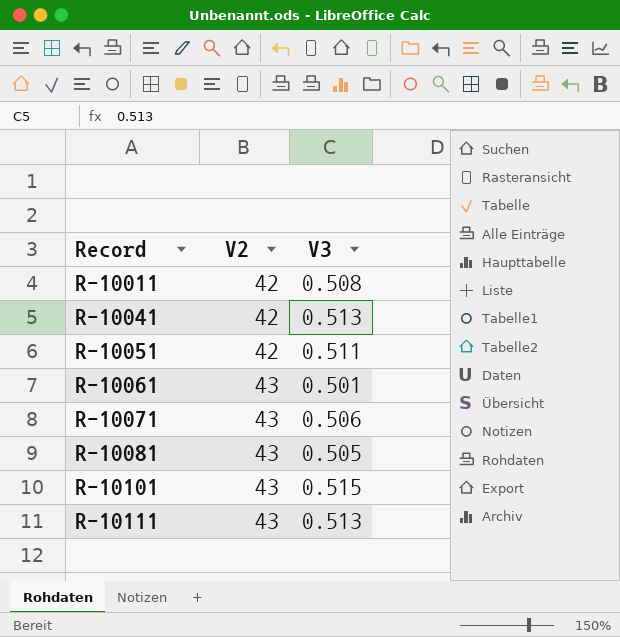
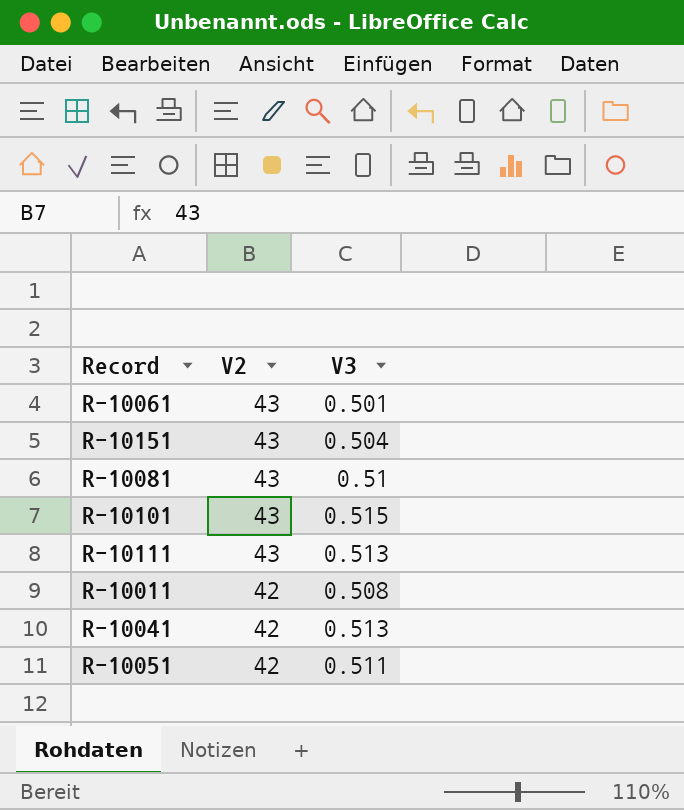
row order: Record ascending -> V2 descending
row R-10071: 43 | 0.506 -> none
row R-10151: none -> 43 | 0.504
R-10081 | V3: 0.505 -> 0.51

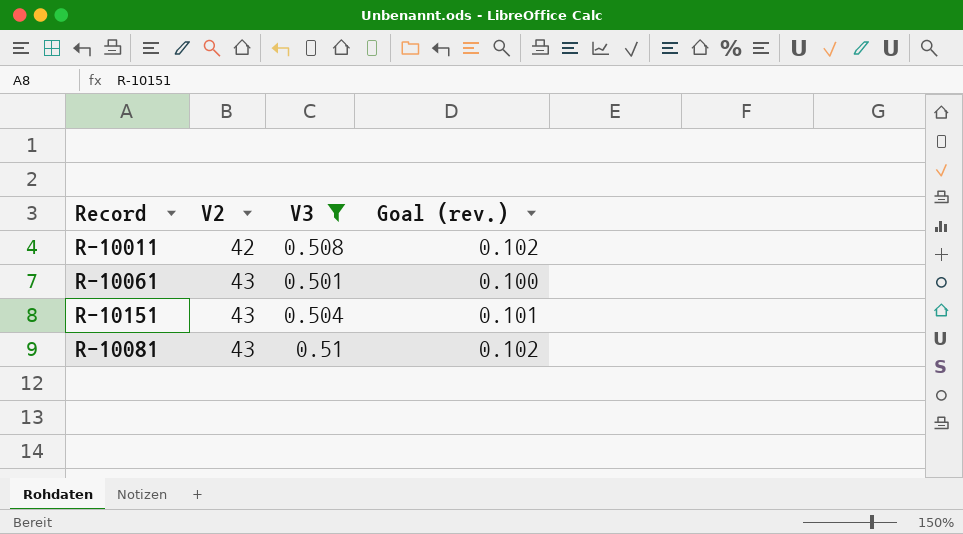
filter: none -> V3 <= 0.51
row order: V2 descending -> V2 ascending
column Goal (rev.) | formula: none -> [V3] * 0.2

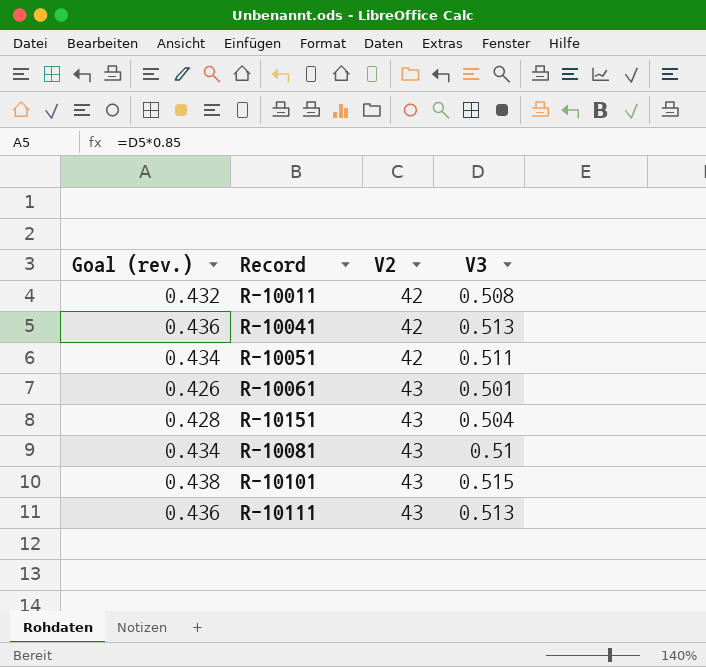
filter: V3 <= 0.51 -> none
column Goal (rev.) | formula: [V3] * 0.2 -> [V3] * 0.85
column Goal (rev.) | position: 4 -> 1

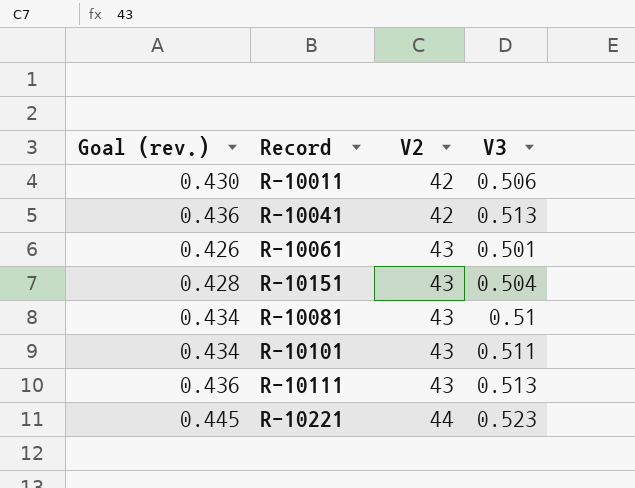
row R-10051: 0.434 | 42 | 0.511 -> none
R-10011 | Goal (rev.): 0.432 -> 0.430
R-10011 | V3: 0.508 -> 0.506
R-10101 | Goal (rev.): 0.438 -> 0.434
R-10101 | V3: 0.515 -> 0.511
row R-10221: none -> 0.445 | 44 | 0.523

